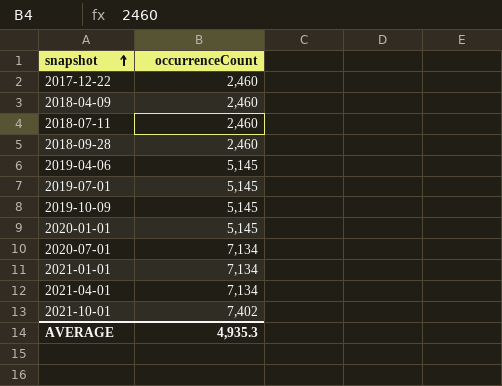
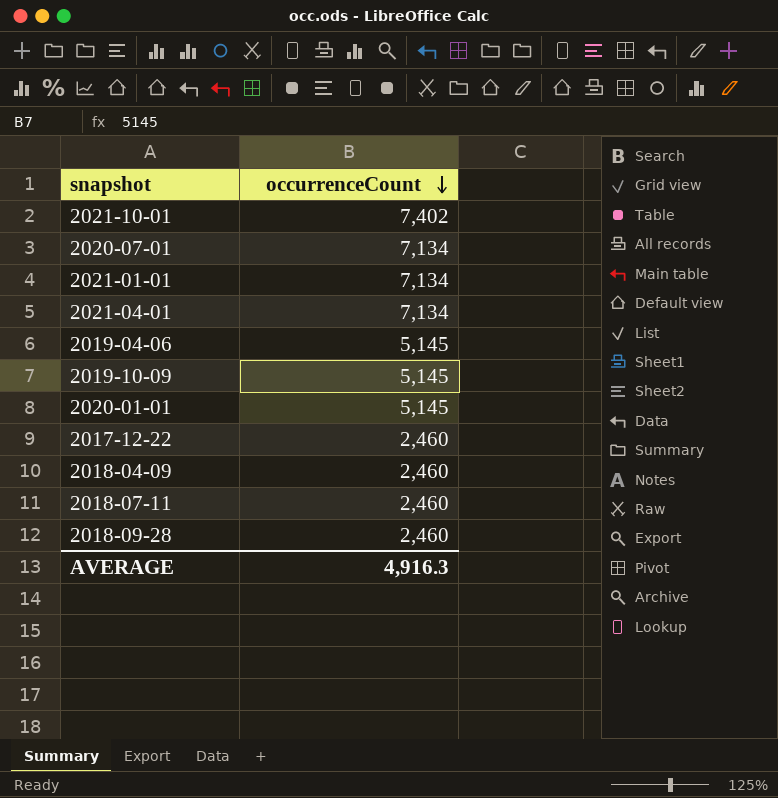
row order: snapshot ascending -> occurrenceCount descending
row 2019-07-01: 5,145 -> none
AVERAGE | occurrenceCount: 4,935.3 -> 4,916.3

